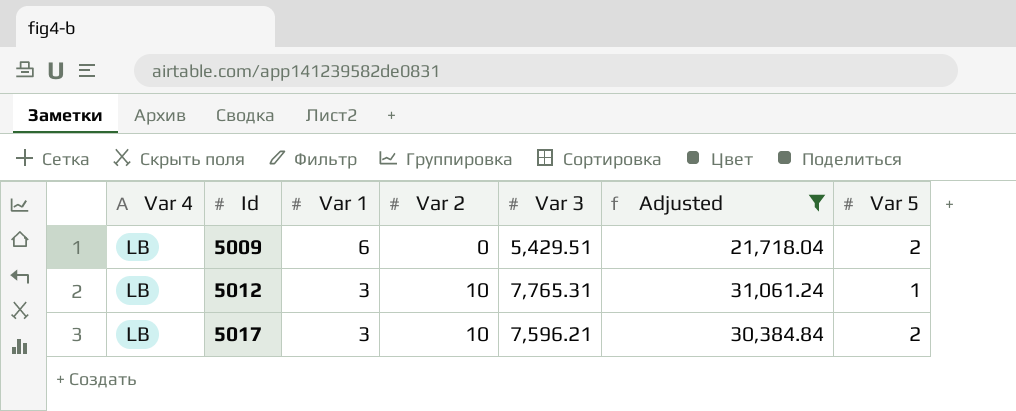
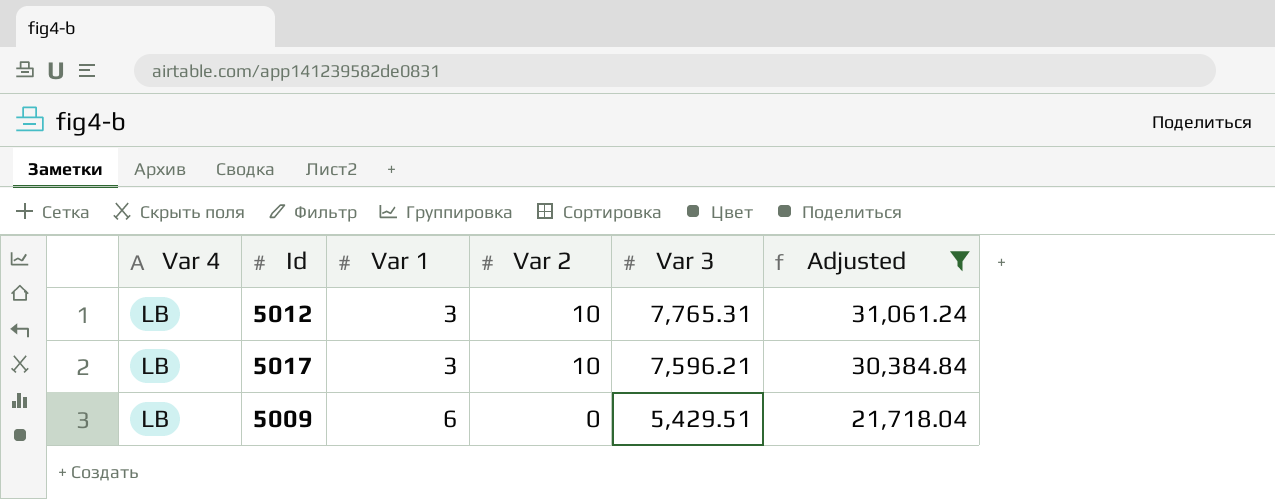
row order: Id ascending -> Var 1 ascending
column Var 5 | position: 7 -> none

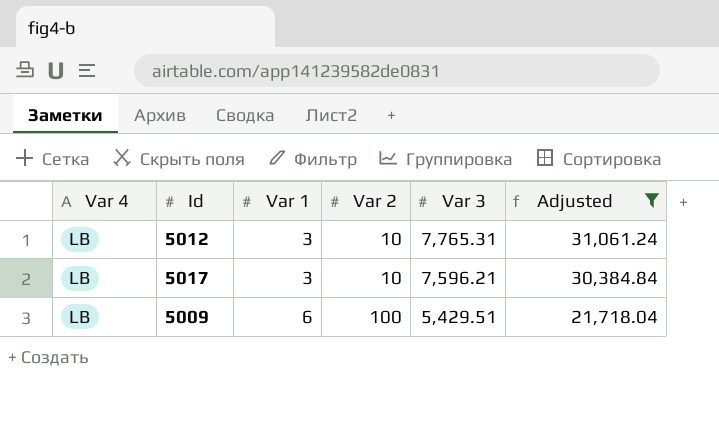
5009 | Var 2: 0 -> 100

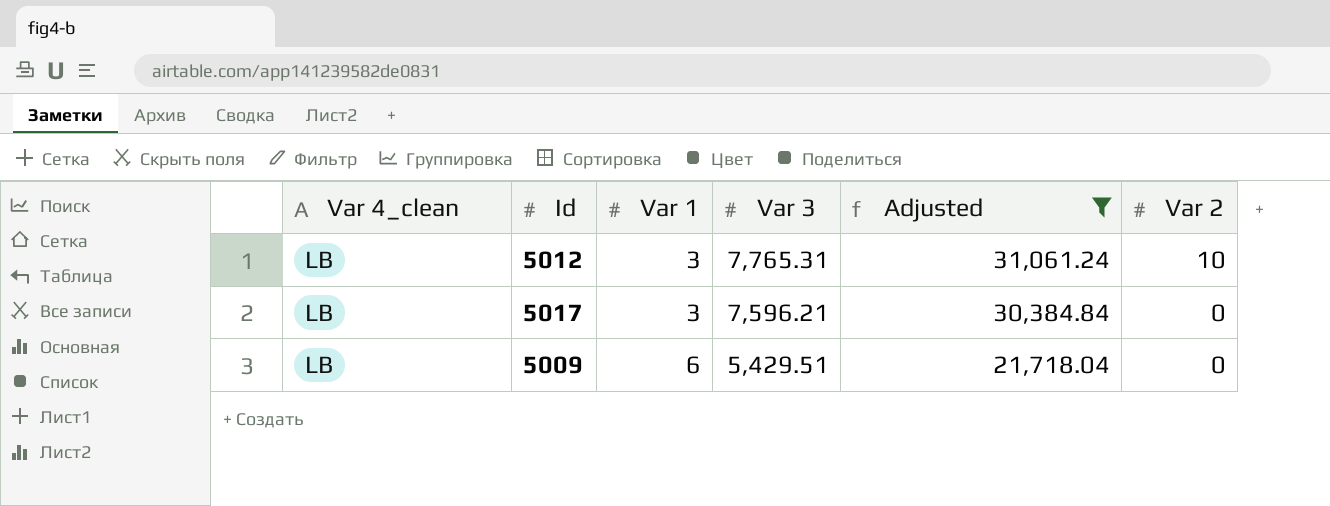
column name: Var 4 -> Var 4_clean
column Var 2 | position: 4 -> 6
5017 | Var 2: 10 -> 0
5009 | Var 2: 100 -> 0

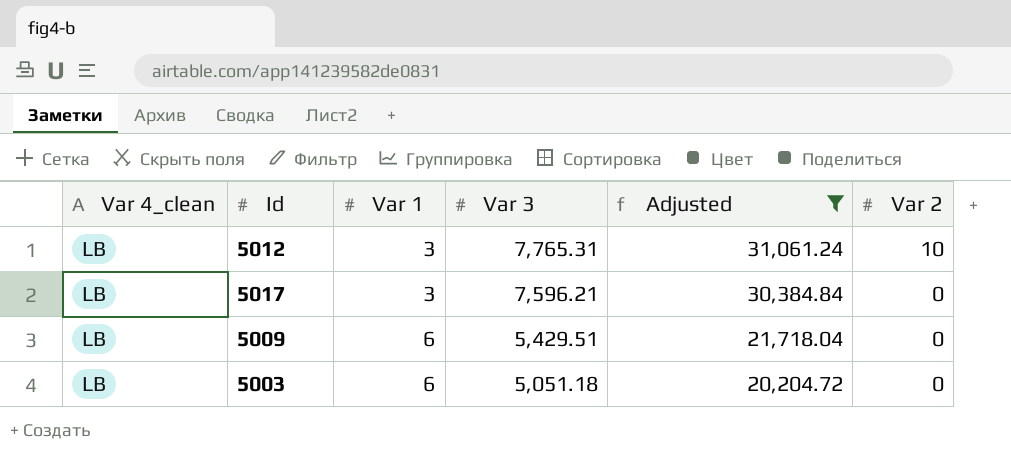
row 5003: none -> LB | 6 | 5,051.18 | 20,204.72 | 0

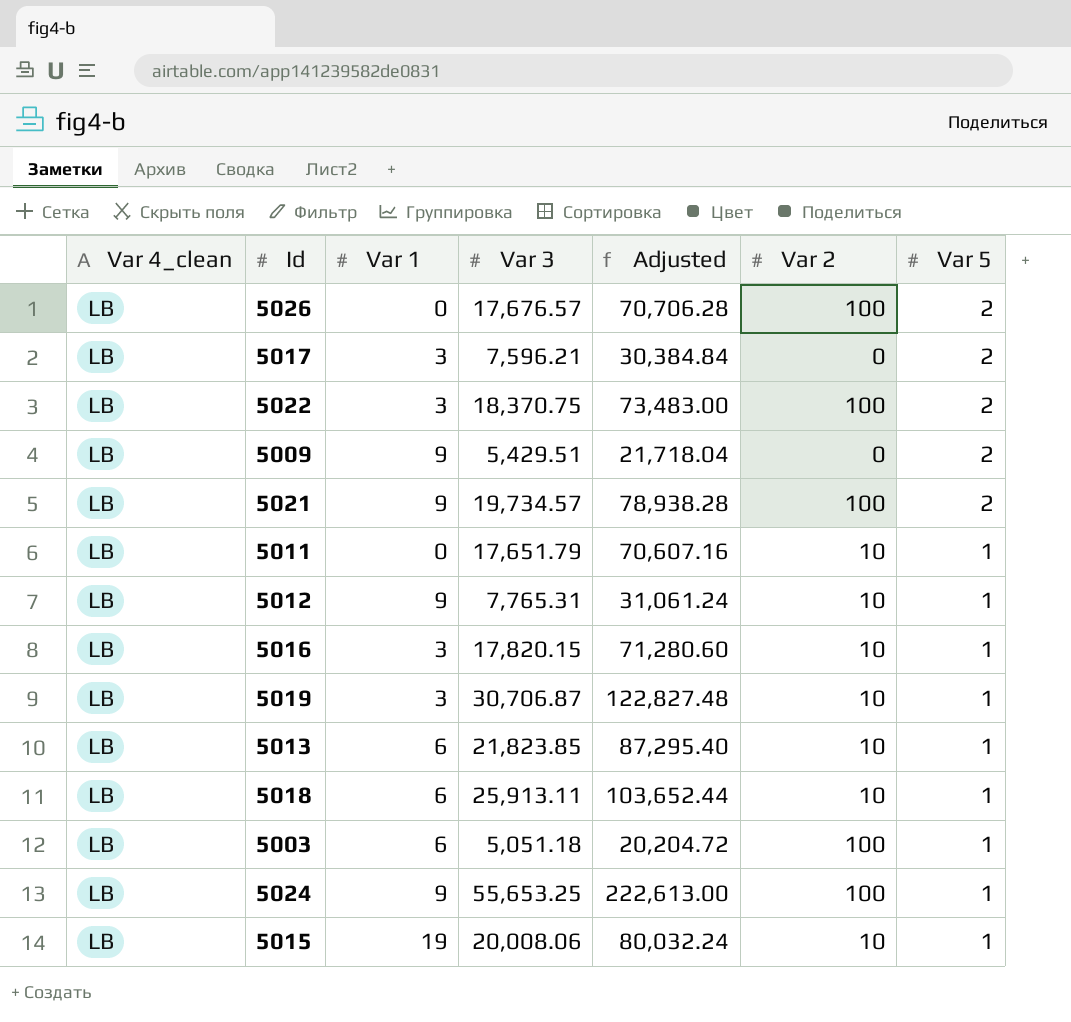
filter: Adjusted <= 31,061.24 -> none
row order: Var 1 ascending -> Var 5 descending
column Var 5 | position: none -> 7
5009 | Var 1: 6 -> 9
5012 | Var 1: 3 -> 9
5003 | Var 2: 0 -> 100

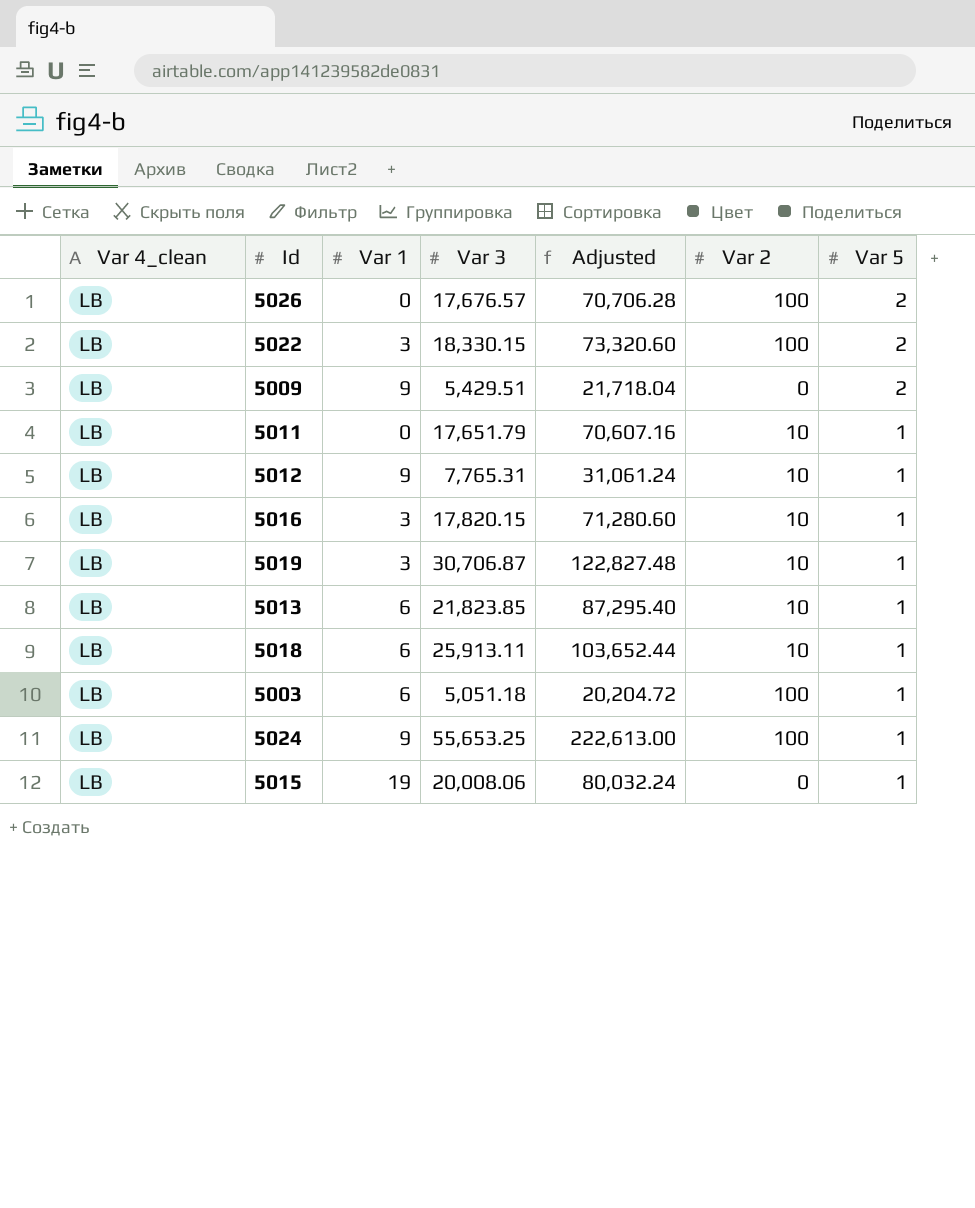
row 5017: LB | 3 | 7,596.21 | 30,384.84 | 0 | 2 -> none
row 5021: LB | 9 | 19,734.57 | 78,938.28 | 100 | 2 -> none
5022 | Var 3: 18,370.75 -> 18,330.15
5022 | Adjusted: 73,483.00 -> 73,320.60
5015 | Var 2: 10 -> 0

